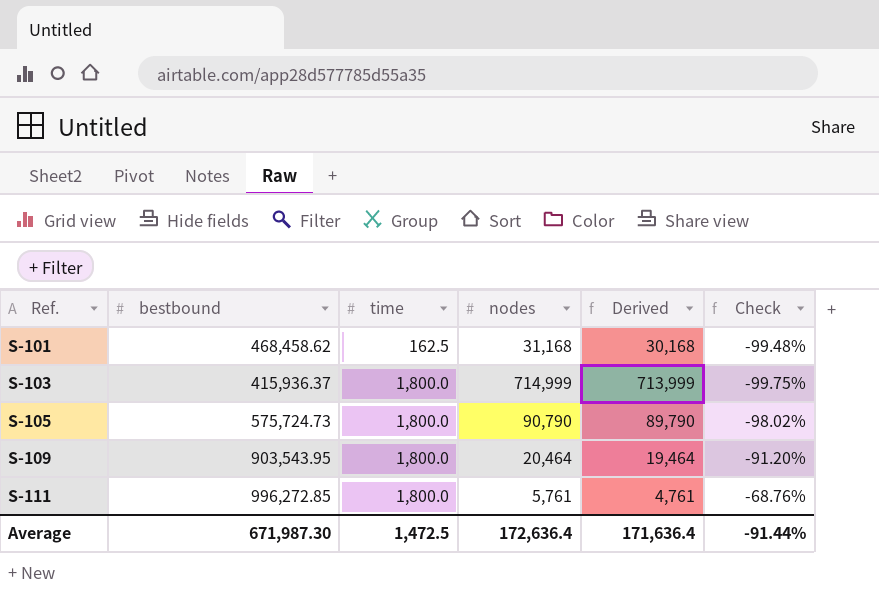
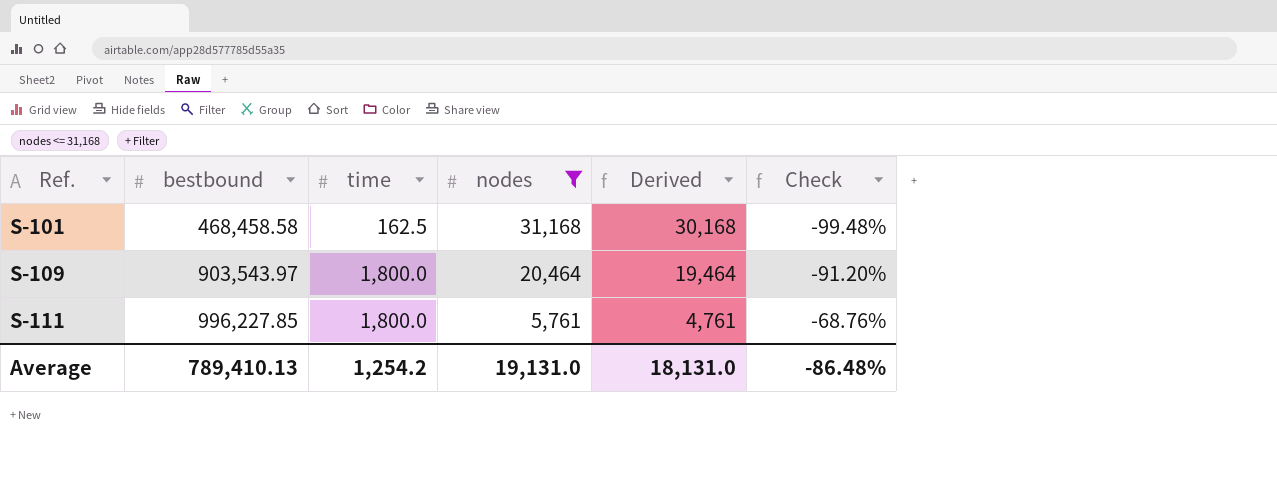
filter: none -> nodes <= 31,168
S-101 | bestbound: 468,458.62 -> 468,458.58
S-109 | bestbound: 903,543.95 -> 903,543.97
S-111 | bestbound: 996,272.85 -> 996,227.85
Average | bestbound: 671,987.30 -> 789,410.13
Average | time: 1,472.5 -> 1,254.2
Average | nodes: 172,636.4 -> 19,131.0
Average | Derived: 171,636.4 -> 18,131.0
Average | Check: -91.44% -> -86.48%

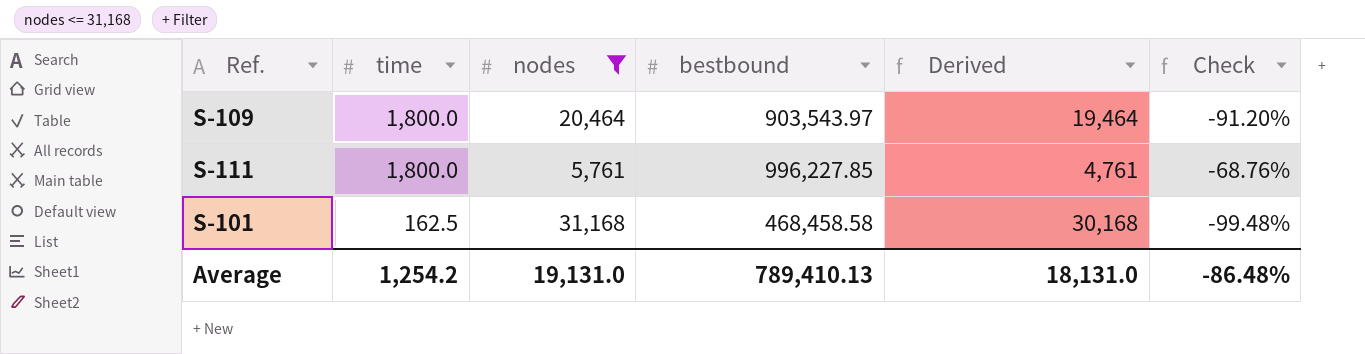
row order: Ref. ascending -> time descending
column bestbound | position: 2 -> 4

